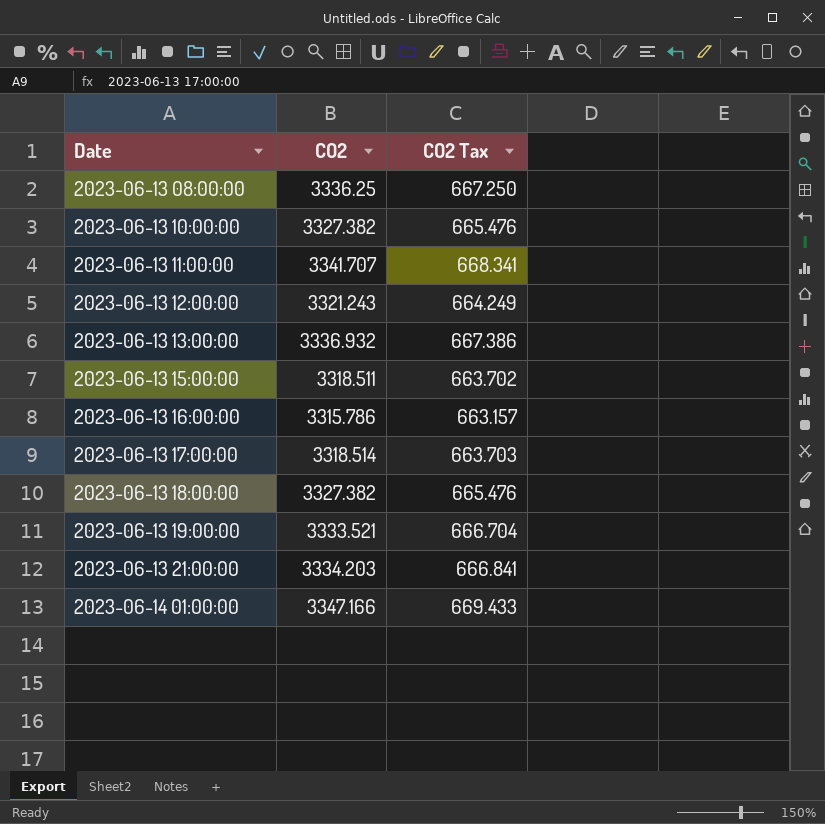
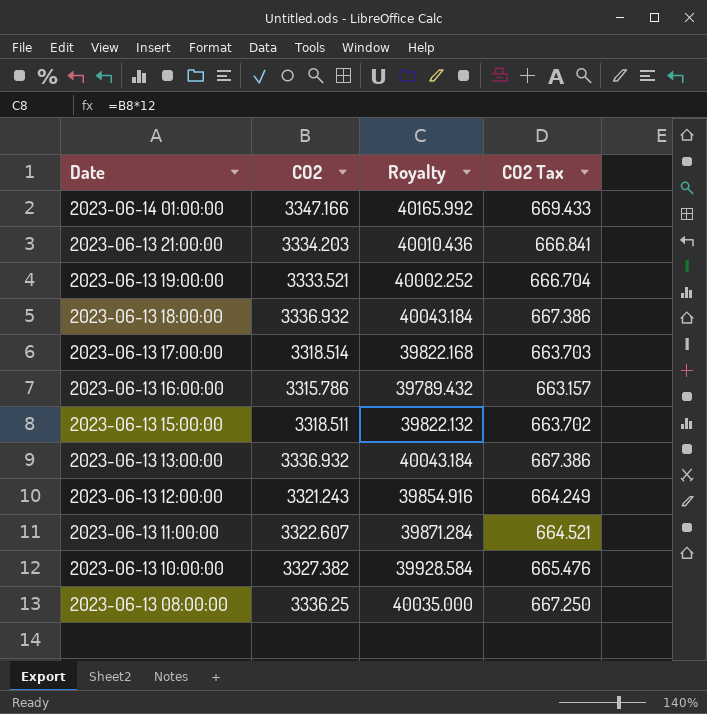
row order: Date ascending -> Date descending
column Royalty | formula: none -> [CO2] * 12
2023-06-13 18:00:00 | CO2: 3327.382 -> 3336.932
2023-06-13 18:00:00 | CO2 Tax: 665.476 -> 667.386
2023-06-13 11:00:00 | CO2: 3341.707 -> 3322.607
2023-06-13 11:00:00 | CO2 Tax: 668.341 -> 664.521

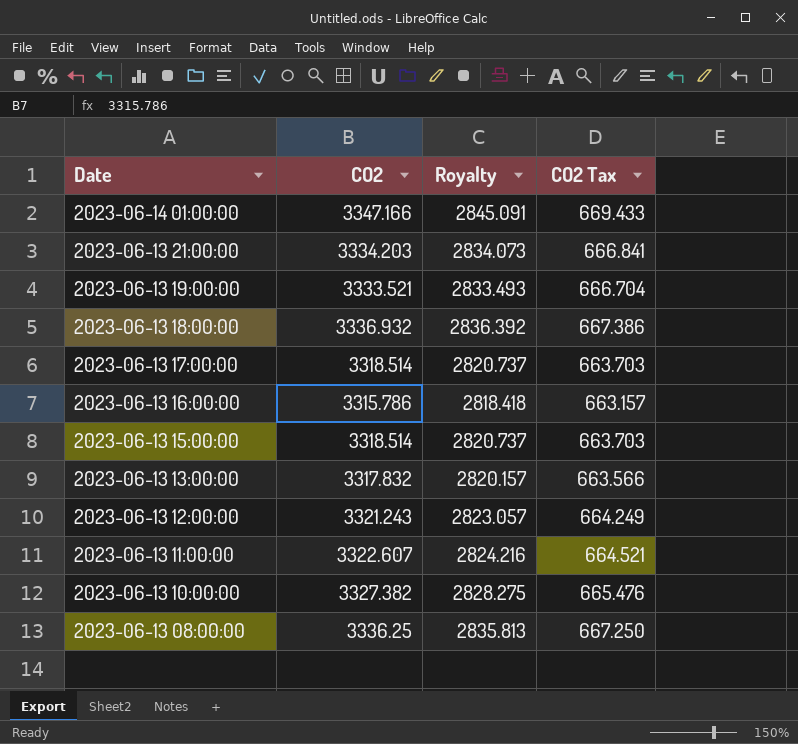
column Royalty | formula: [CO2] * 12 -> [CO2] * 0.85
2023-06-13 15:00:00 | CO2: 3318.511 -> 3318.514
2023-06-13 15:00:00 | CO2 Tax: 663.702 -> 663.703
2023-06-13 13:00:00 | CO2: 3336.932 -> 3317.832
2023-06-13 13:00:00 | CO2 Tax: 667.386 -> 663.566

